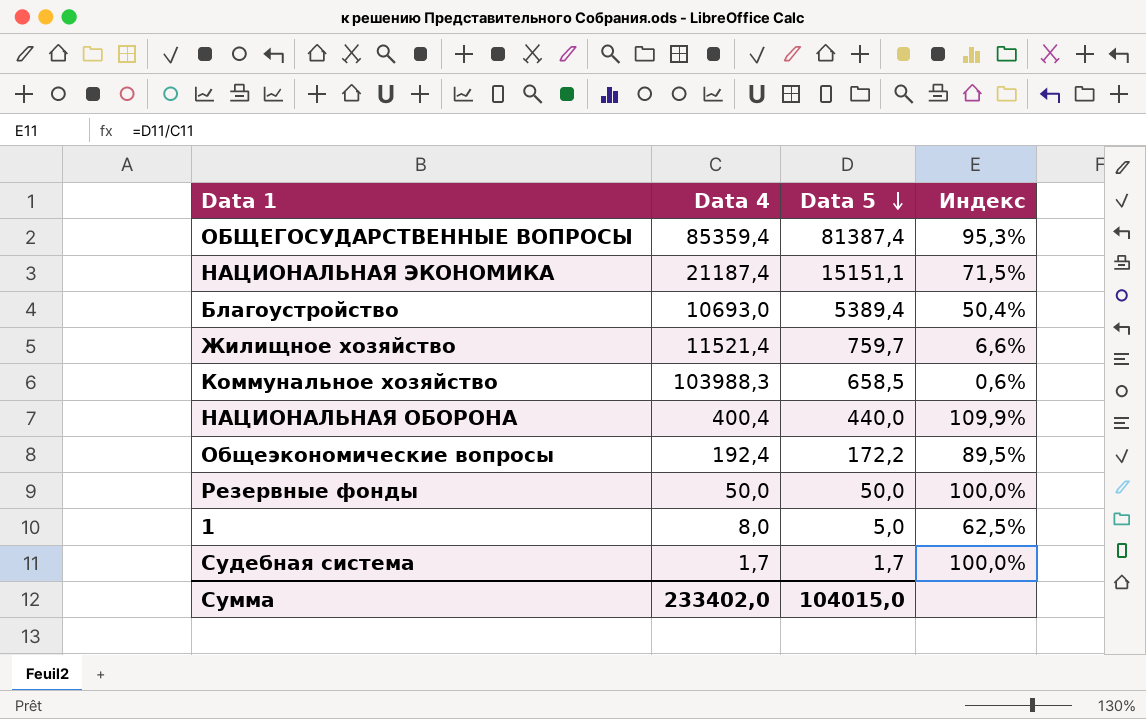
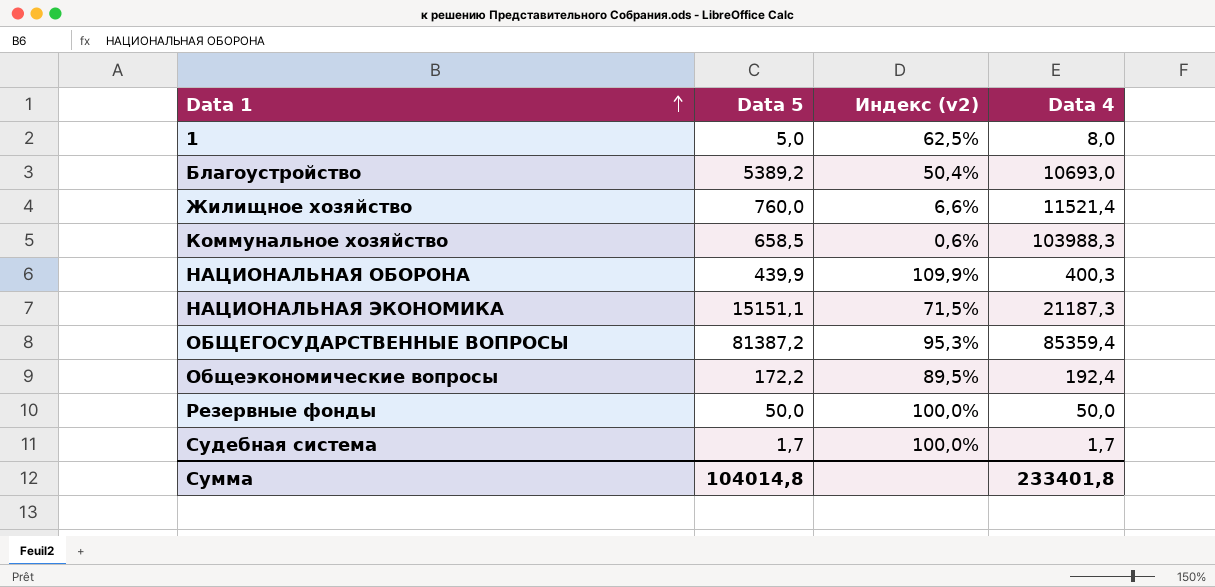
row order: Data 5 descending -> Data 1 ascending
column name: Индекс -> Индекс (v2)
column Data 4 | position: 2 -> 4
Благоустройство | Data 5: 5389,4 -> 5389,2
Жилищное хозяйство | Data 5: 759,7 -> 760,0
НАЦИОНАЛЬНАЯ ОБОРОНА | Data 5: 440,0 -> 439,9
НАЦИОНАЛЬНАЯ ОБОРОНА | Data 4: 400,4 -> 400,3
НАЦИОНАЛЬНАЯ ЭКОНОМИКА | Data 4: 21187,4 -> 21187,3
ОБЩЕГОСУДАРСТВЕННЫЕ ВОПРОСЫ | Data 5: 81387,4 -> 81387,2
Сумма | Data 5: 104015,0 -> 104014,8
Сумма | Data 4: 233402,0 -> 233401,8

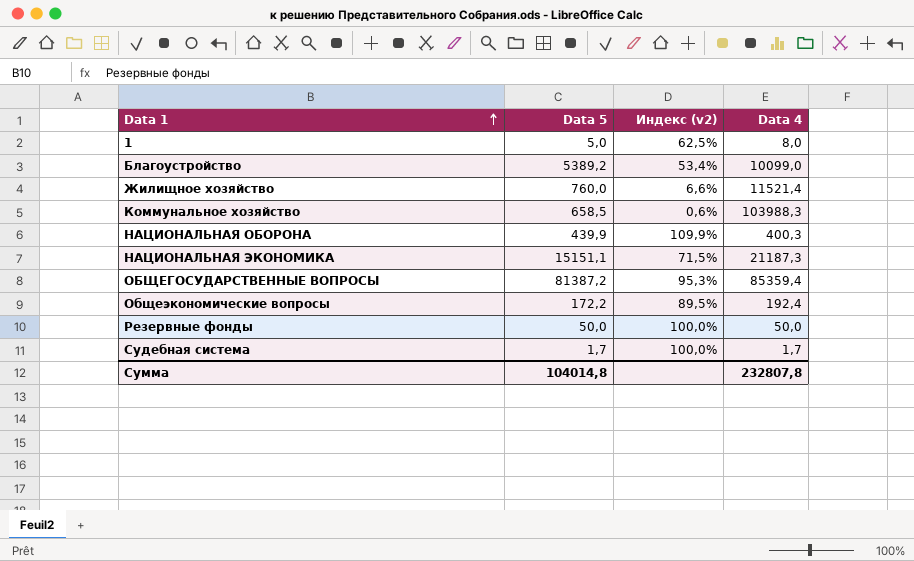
Благоустройство | Индекс (v2): 50,4% -> 53,4%
Благоустройство | Data 4: 10693,0 -> 10099,0
Сумма | Data 4: 233401,8 -> 232807,8

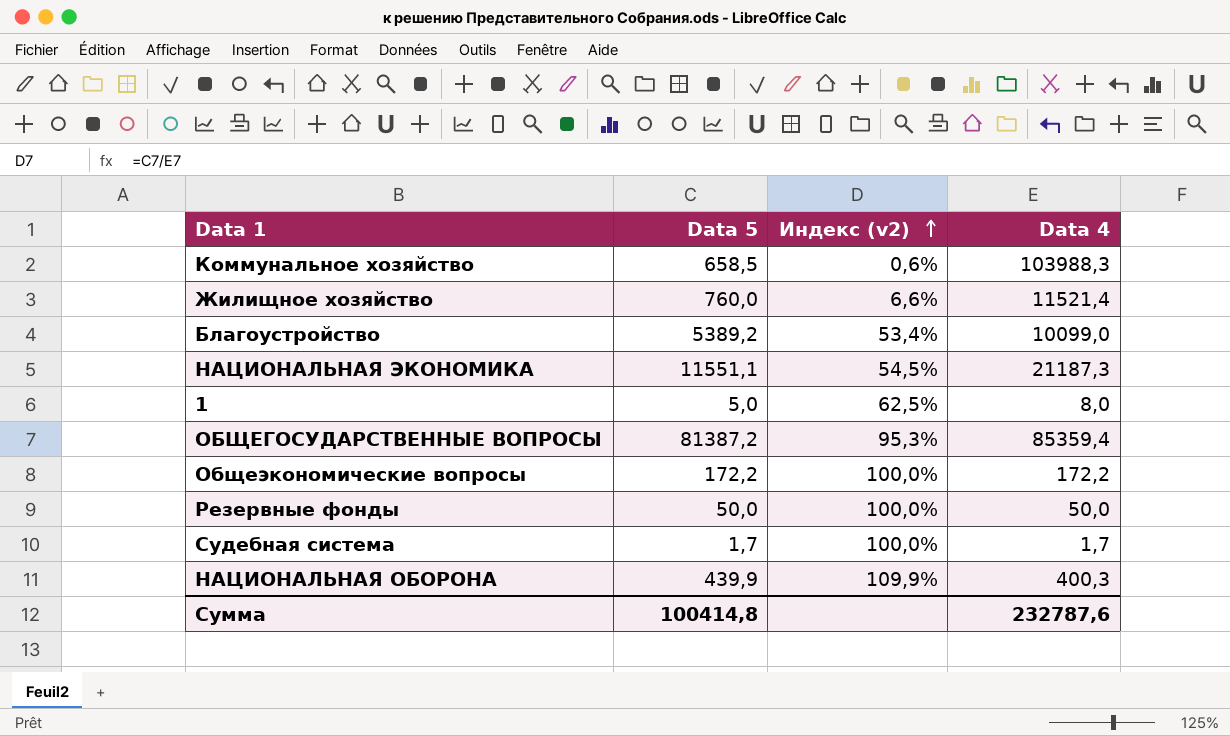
row order: Data 1 ascending -> Индекс (v2) ascending
НАЦИОНАЛЬНАЯ ЭКОНОМИКА | Data 5: 15151,1 -> 11551,1
НАЦИОНАЛЬНАЯ ЭКОНОМИКА | Индекс (v2): 71,5% -> 54,5%
Общеэкономические вопросы | Индекс (v2): 89,5% -> 100,0%
Общеэкономические вопросы | Data 4: 192,4 -> 172,2
Сумма | Data 5: 104014,8 -> 100414,8
Сумма | Data 4: 232807,8 -> 232787,6

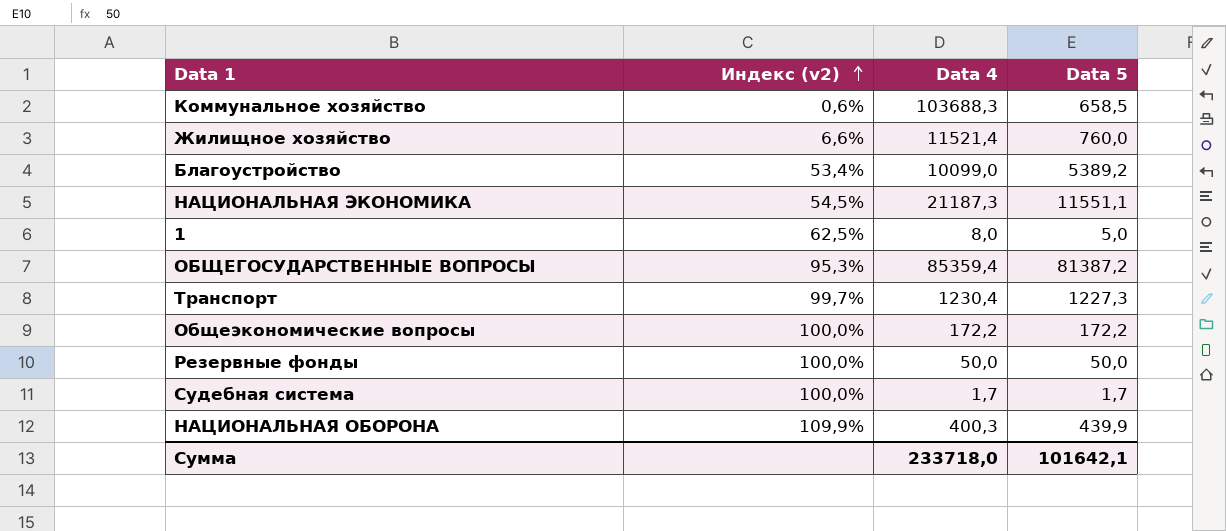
column Data 5 | position: 2 -> 4
Коммунальное хозяйство | Data 4: 103988,3 -> 103688,3
row Транспорт: none -> 99,7% | 1230,4 | 1227,3
Сумма | Data 4: 232787,6 -> 233718,0
Сумма | Data 5: 100414,8 -> 101642,1

